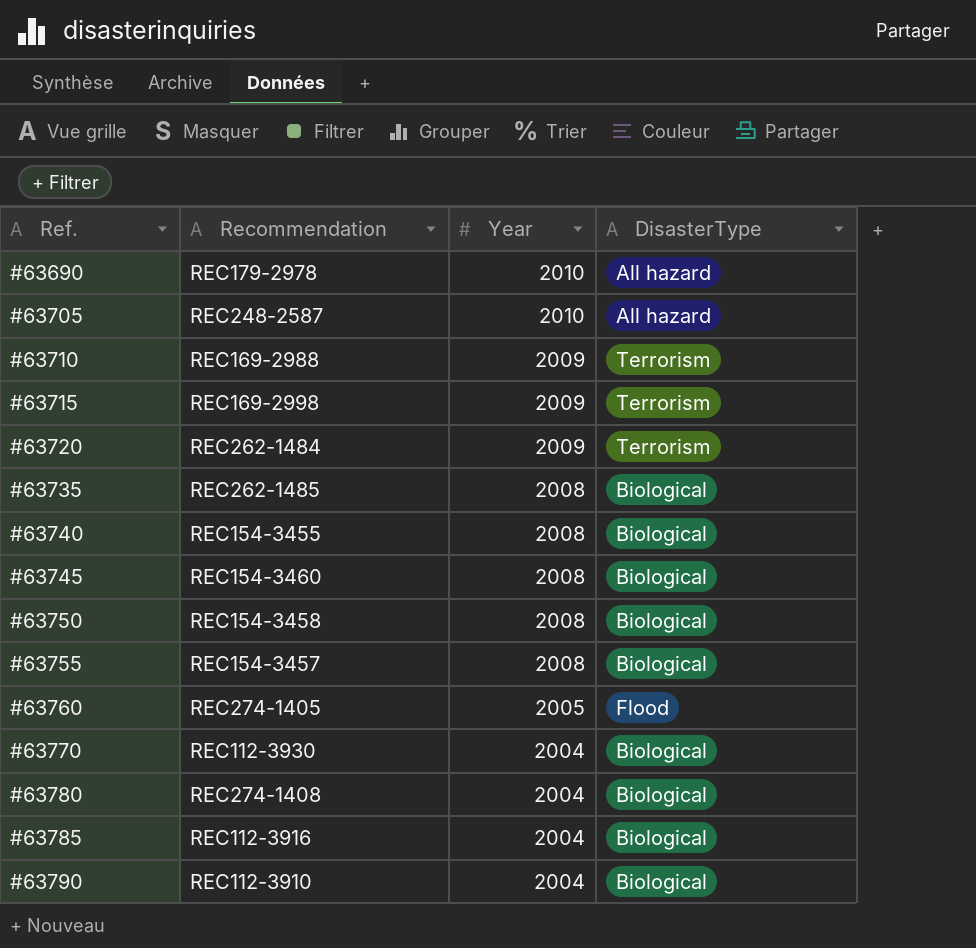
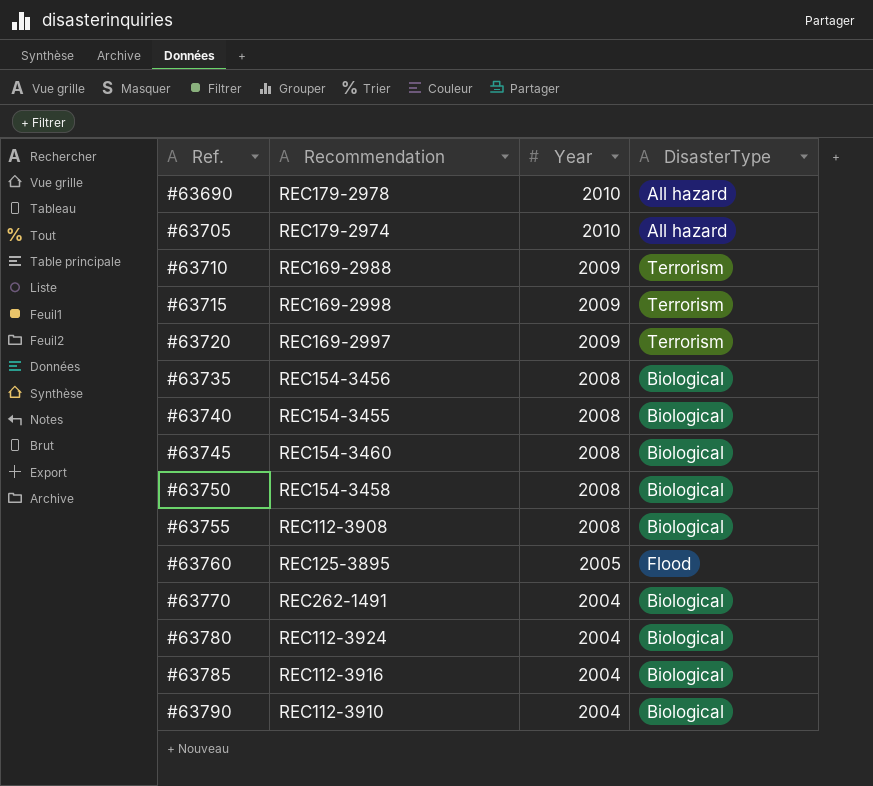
#63705 | Recommendation: REC248-2587 -> REC179-2974
#63720 | Recommendation: REC262-1484 -> REC169-2997
#63735 | Recommendation: REC262-1485 -> REC154-3456
#63755 | Recommendation: REC154-3457 -> REC112-3908
#63760 | Recommendation: REC274-1405 -> REC125-3895
#63770 | Recommendation: REC112-3930 -> REC262-1491
#63780 | Recommendation: REC274-1408 -> REC112-3924

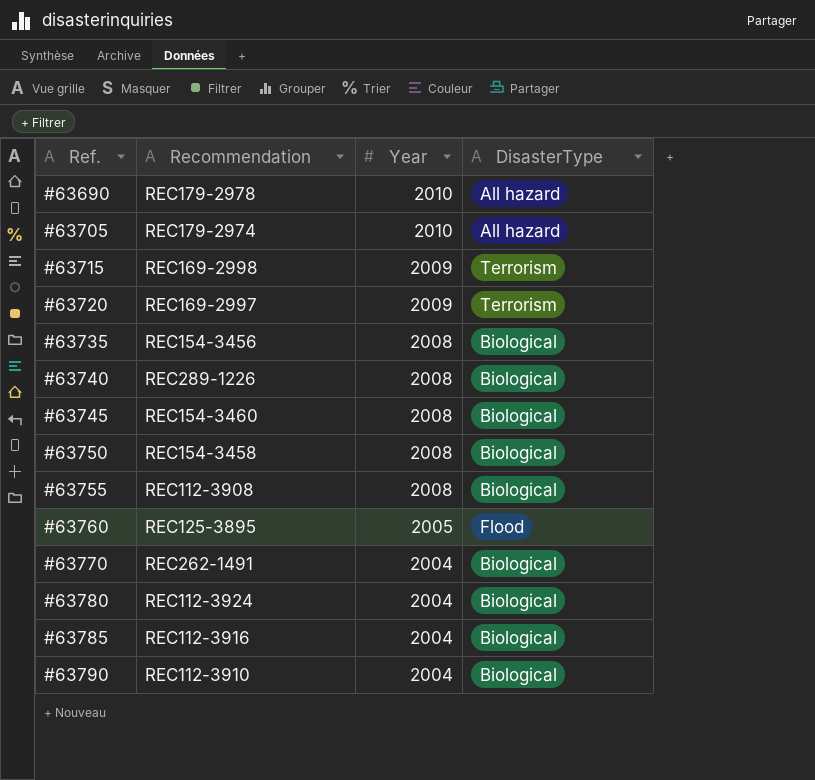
row #63710: REC169-2988 | 2009 | Terrorism -> none
#63740 | Recommendation: REC154-3455 -> REC289-1226

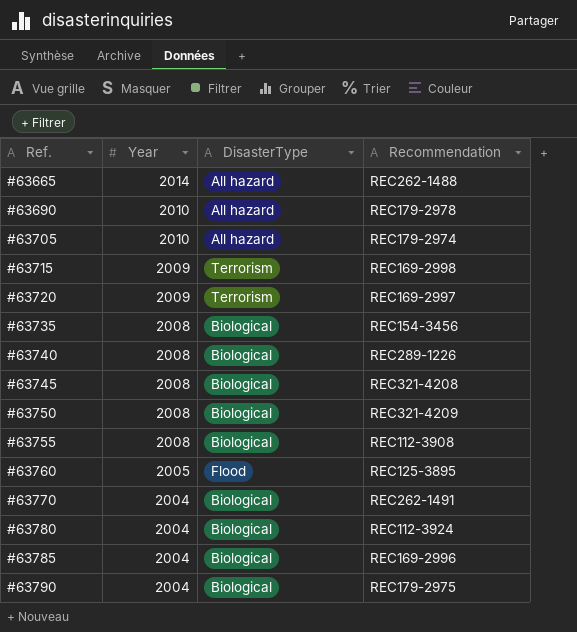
column Recommendation | position: 2 -> 4
row #63665: none -> 2014 | All hazard | REC262-1488
#63745 | Recommendation: REC154-3460 -> REC321-4208
#63750 | Recommendation: REC154-3458 -> REC321-4209
#63785 | Recommendation: REC112-3916 -> REC169-2996
#63790 | Recommendation: REC112-3910 -> REC179-2975

